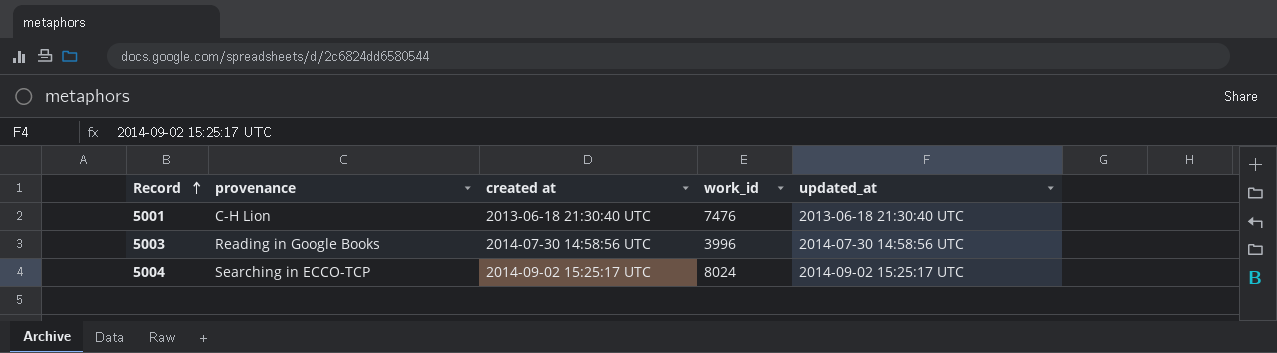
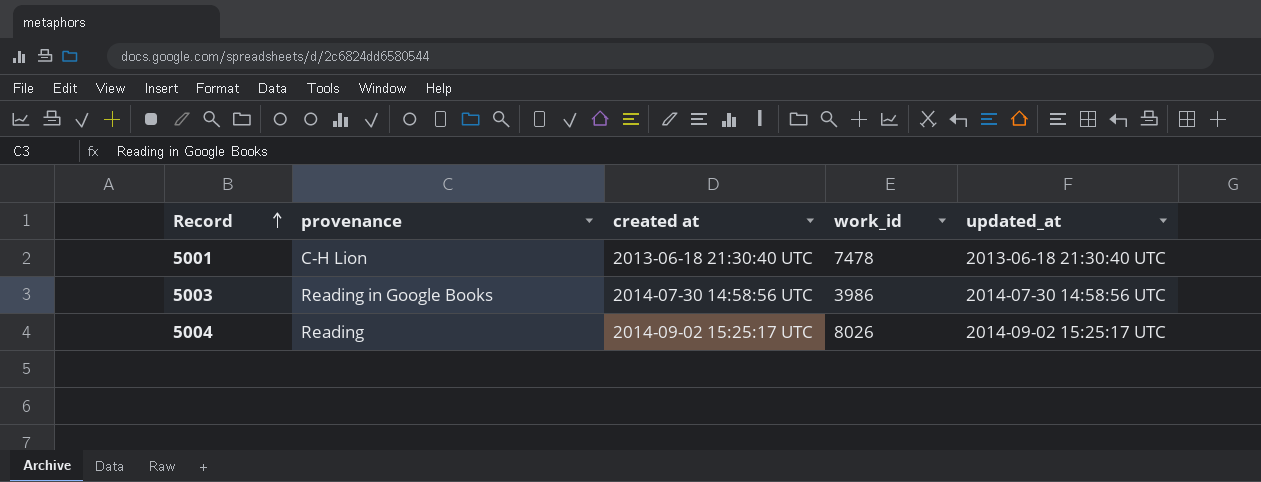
5001 | work_id: 7476 -> 7478
5003 | work_id: 3996 -> 3986
5004 | provenance: Searching in ECCO-TCP -> Reading
5004 | work_id: 8024 -> 8026

